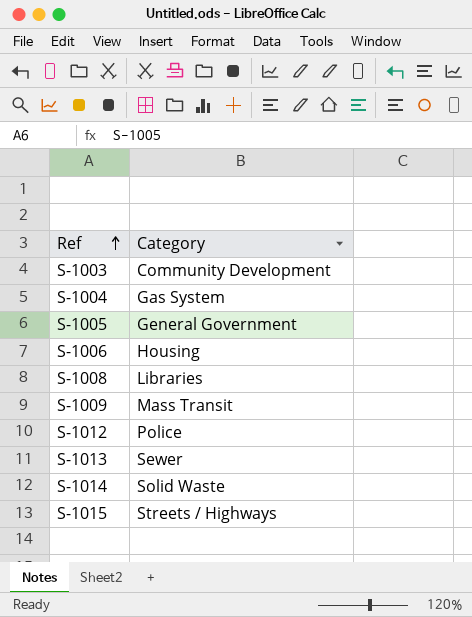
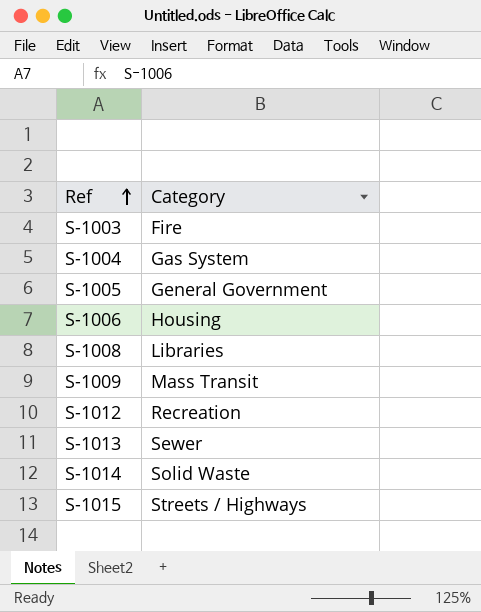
S-1003 | Category: Community Development -> Fire
S-1012 | Category: Police -> Recreation

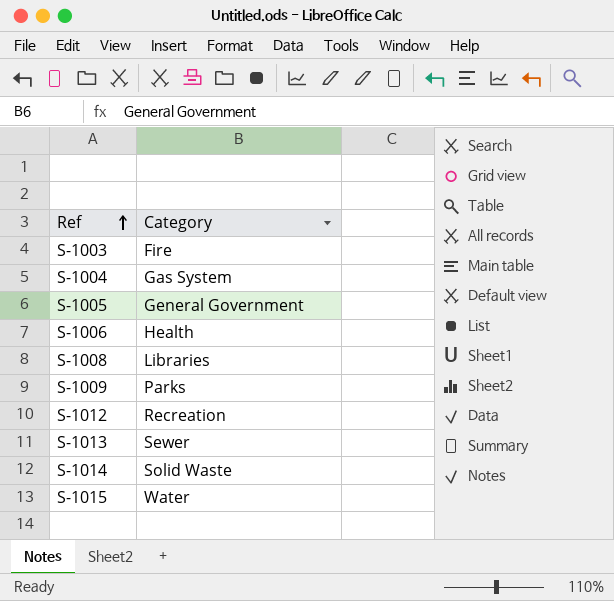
S-1006 | Category: Housing -> Health
S-1009 | Category: Mass Transit -> Parks
S-1015 | Category: Streets / Highways -> Water

